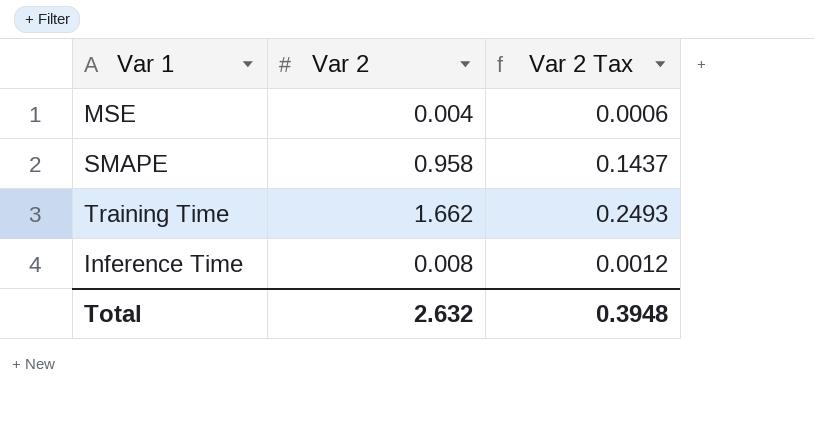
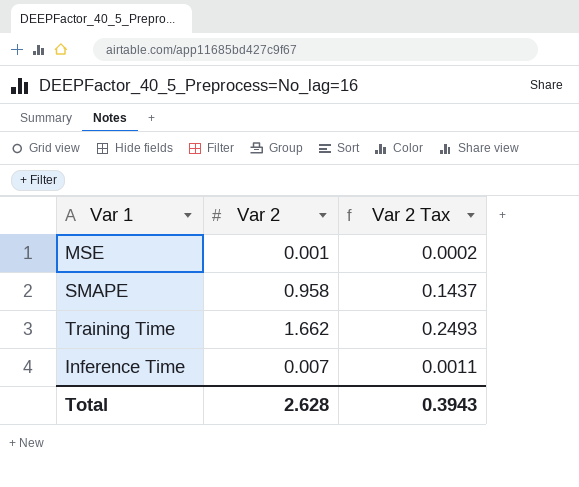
MSE | Var 2: 0.004 -> 0.001
MSE | Var 2 Tax: 0.0006 -> 0.0002
Inference Time | Var 2: 0.008 -> 0.007
Inference Time | Var 2 Tax: 0.0012 -> 0.0011
Total | Var 2: 2.632 -> 2.628
Total | Var 2 Tax: 0.3948 -> 0.3943

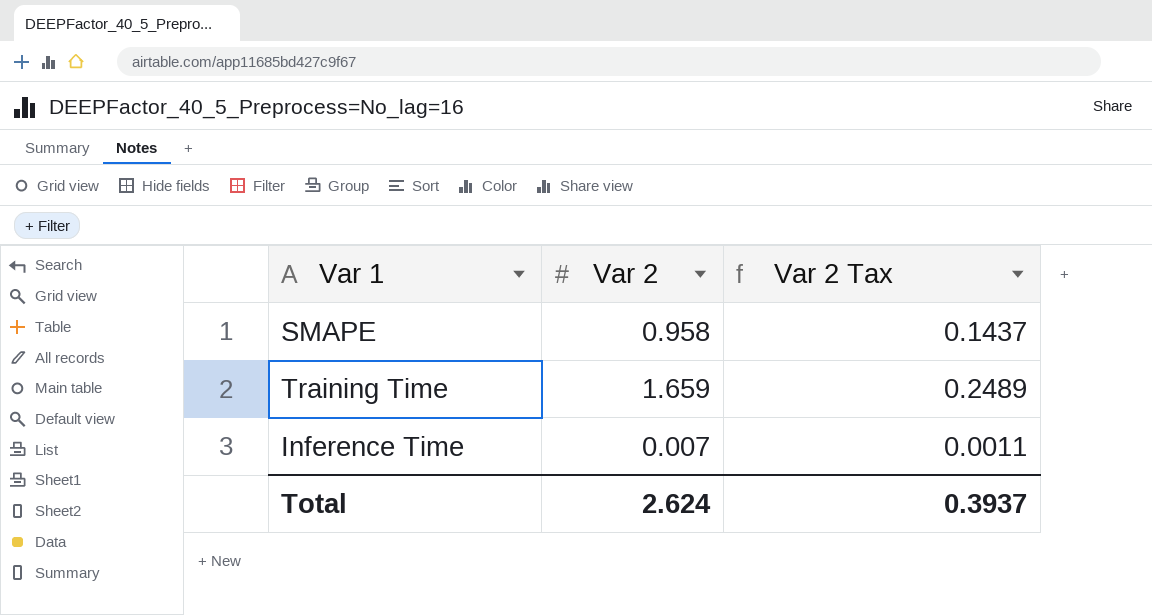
row MSE: 0.001 | 0.0002 -> none
Training Time | Var 2: 1.662 -> 1.659
Training Time | Var 2 Tax: 0.2493 -> 0.2489
Total | Var 2: 2.628 -> 2.624
Total | Var 2 Tax: 0.3943 -> 0.3937

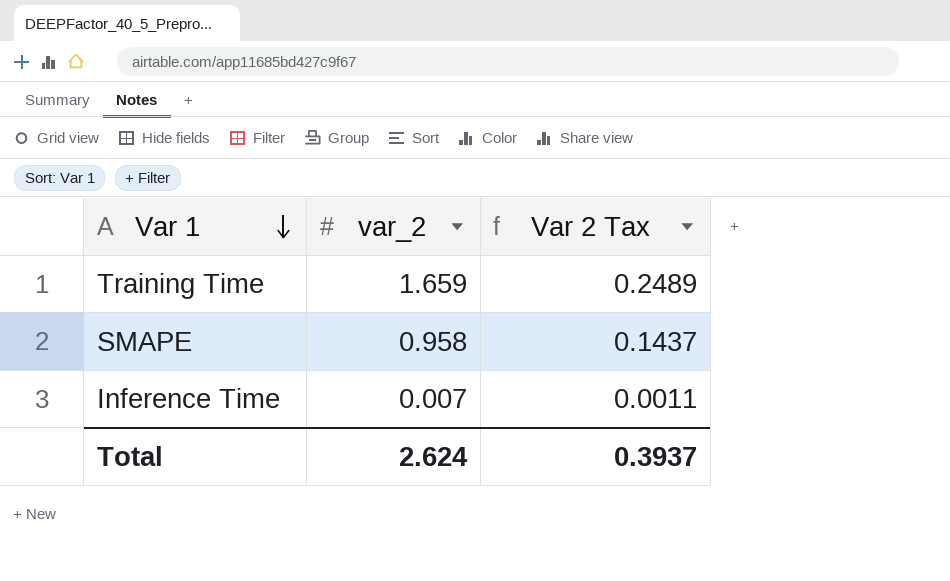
row order: none -> Var 1 descending
column name: Var 2 -> var_2

